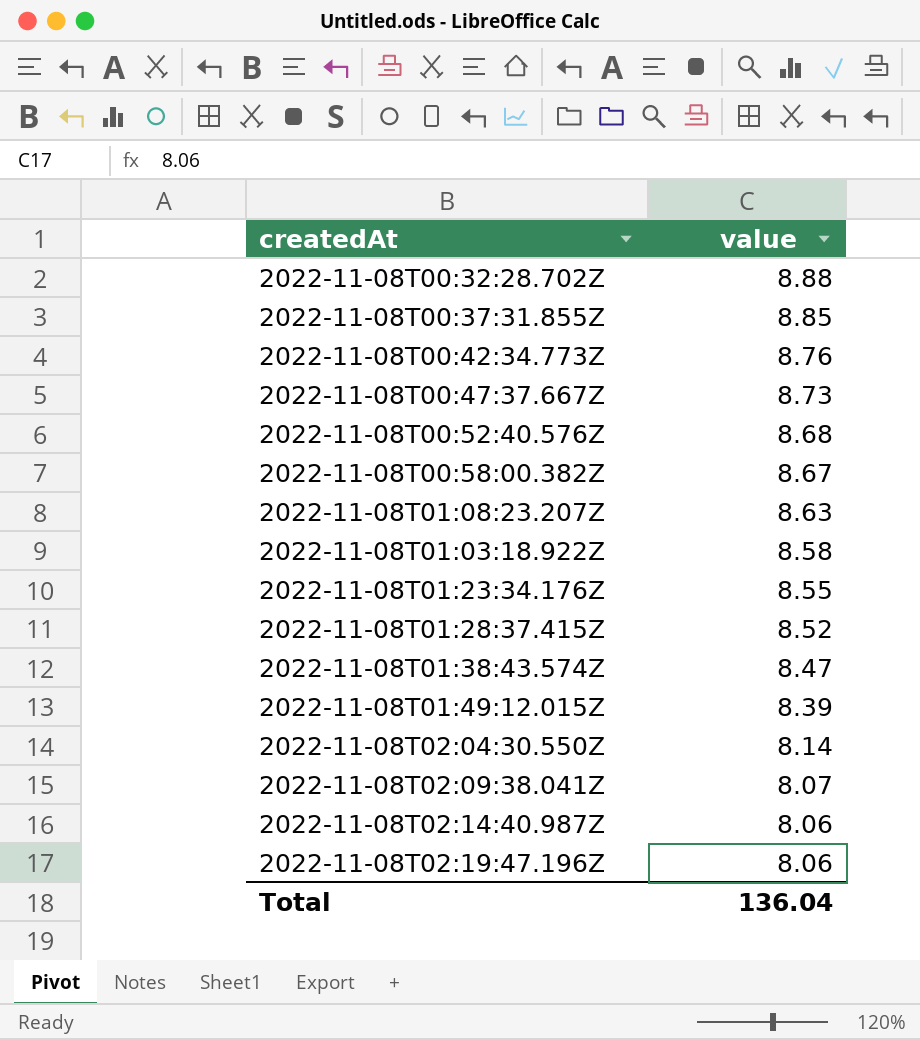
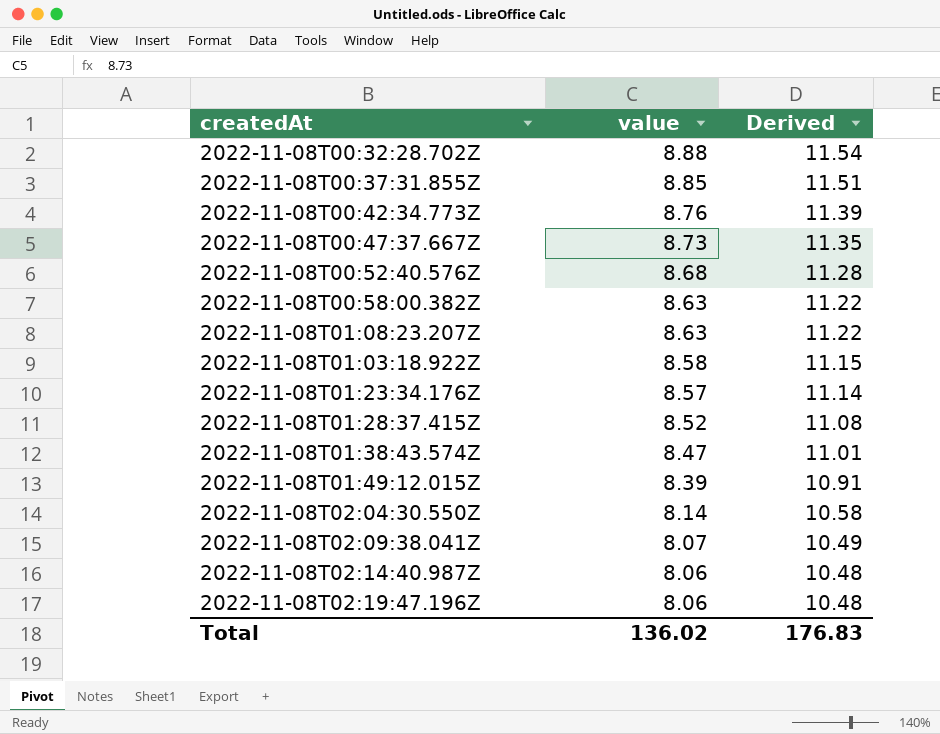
column Derived | formula: none -> [value] * 1.3
2022-11-08T00:58:00.382Z | value: 8.67 -> 8.63
2022-11-08T01:23:34.176Z | value: 8.55 -> 8.57
Total | value: 136.04 -> 136.02

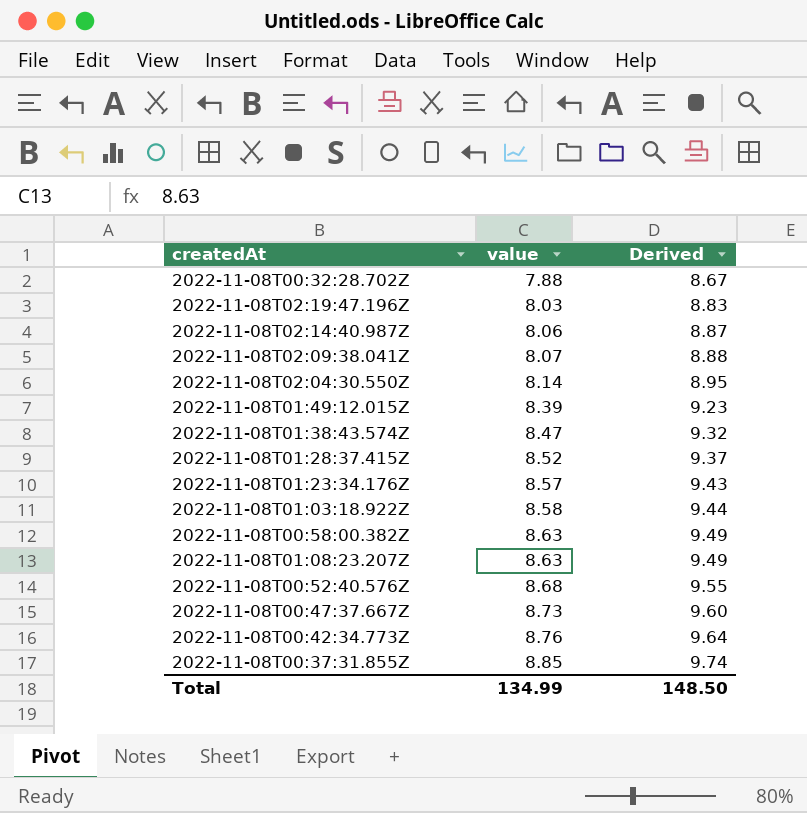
row order: value descending -> value ascending
column Derived | formula: [value] * 1.3 -> [value] * 1.1
2022-11-08T00:32:28.702Z | value: 8.88 -> 7.88
2022-11-08T02:19:47.196Z | value: 8.06 -> 8.03
Total | value: 136.02 -> 134.99
Total | Derived: 176.83 -> 148.50

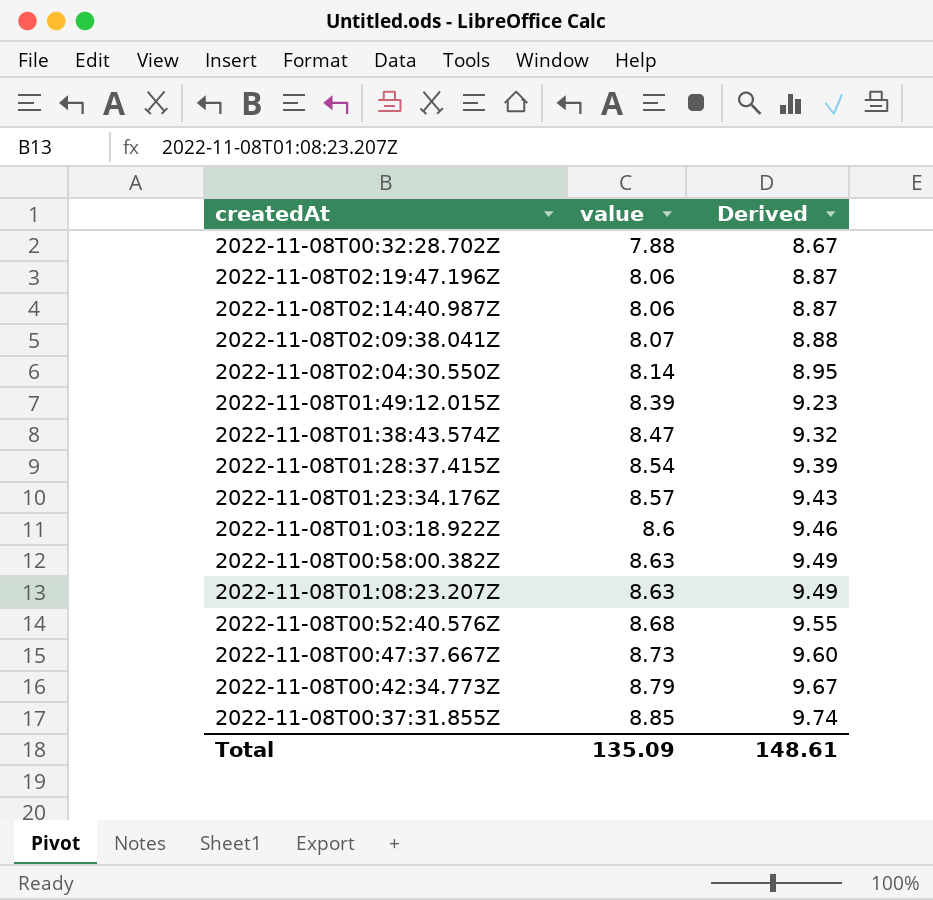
2022-11-08T02:19:47.196Z | value: 8.03 -> 8.06
2022-11-08T02:19:47.196Z | Derived: 8.83 -> 8.87
2022-11-08T01:28:37.415Z | value: 8.52 -> 8.54
2022-11-08T01:28:37.415Z | Derived: 9.37 -> 9.39
2022-11-08T01:03:18.922Z | value: 8.58 -> 8.6
2022-11-08T01:03:18.922Z | Derived: 9.44 -> 9.46
2022-11-08T00:42:34.773Z | value: 8.76 -> 8.79
2022-11-08T00:42:34.773Z | Derived: 9.64 -> 9.67
Total | value: 134.99 -> 135.09
Total | Derived: 148.50 -> 148.61

